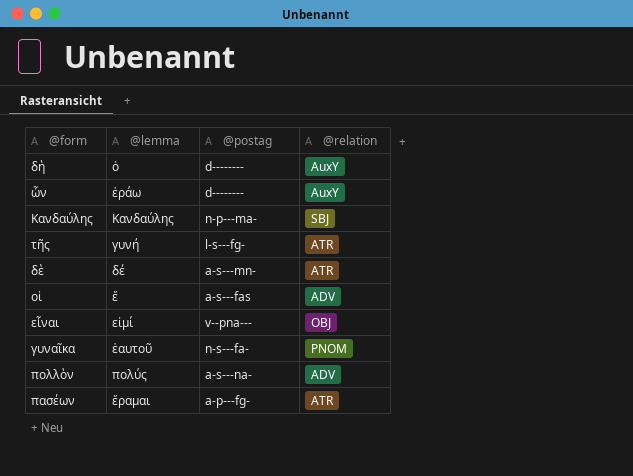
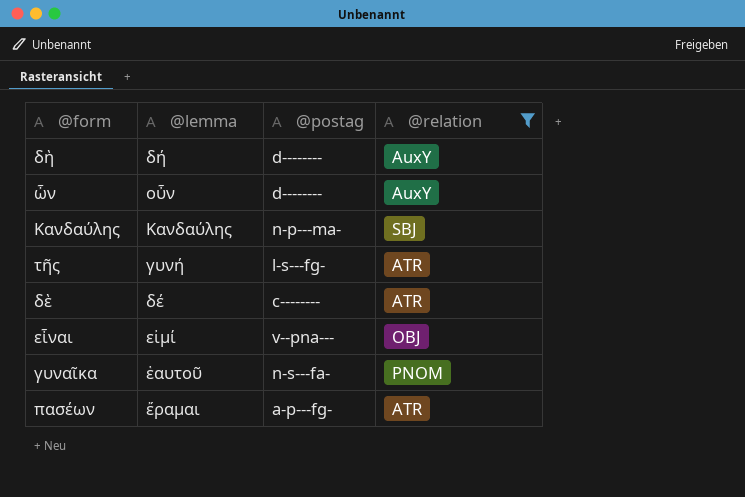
filter: none -> @relation != ADV
δὴ | @lemma: ὁ -> δή
ὦν | @lemma: ἐράω -> οὖν
δὲ | @postag: a-s---mn- -> c--------

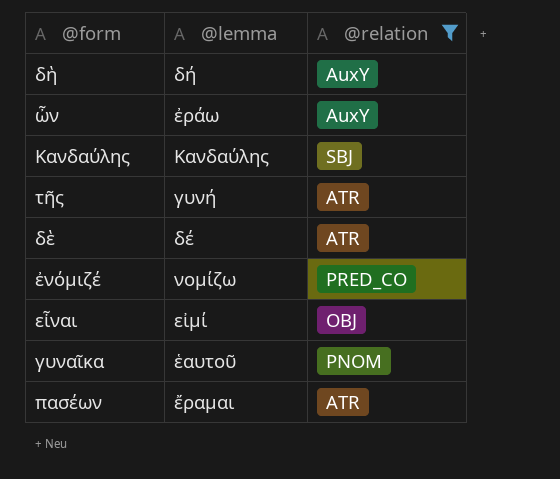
column @postag | position: 3 -> none
ὦν | @lemma: οὖν -> ἐράω
row ἐνόμιζέ: none -> νομίζω | PRED_CO

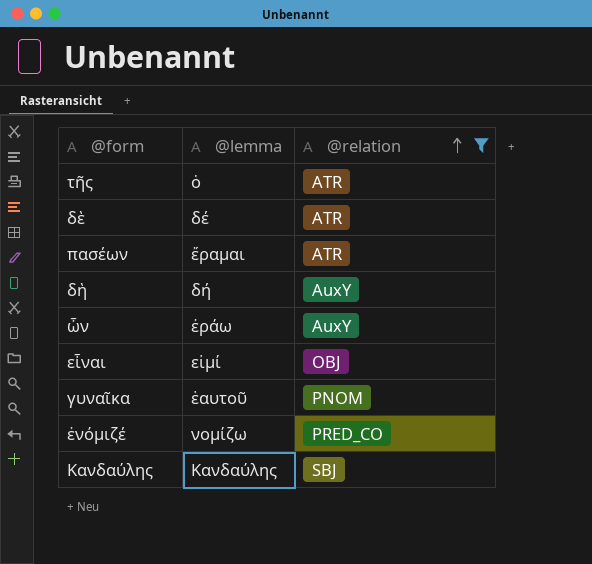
row order: none -> @relation ascending
τῆς | @lemma: γυνή -> ὁ

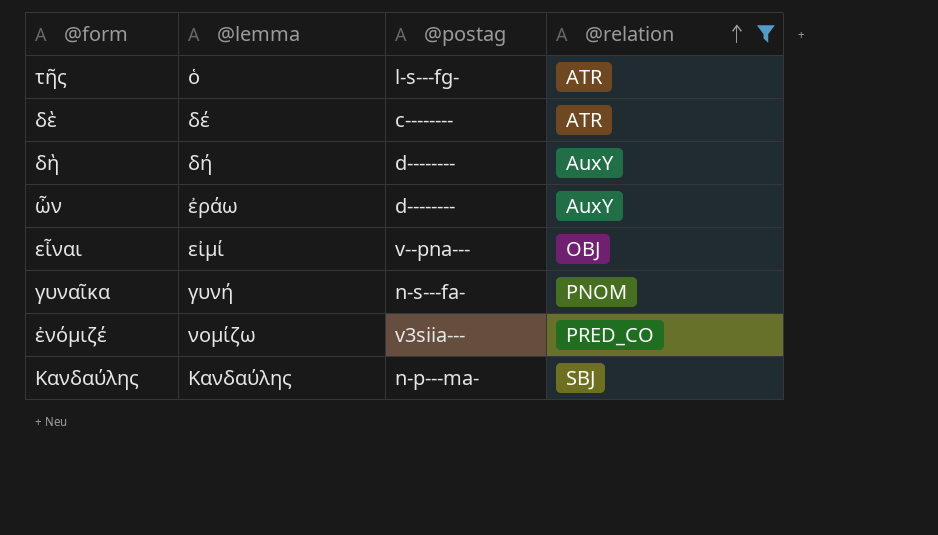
column @postag | position: none -> 3
row πασέων: ἔραμαι | ATR -> none
γυναῖκα | @lemma: ἑαυτοῦ -> γυνή

